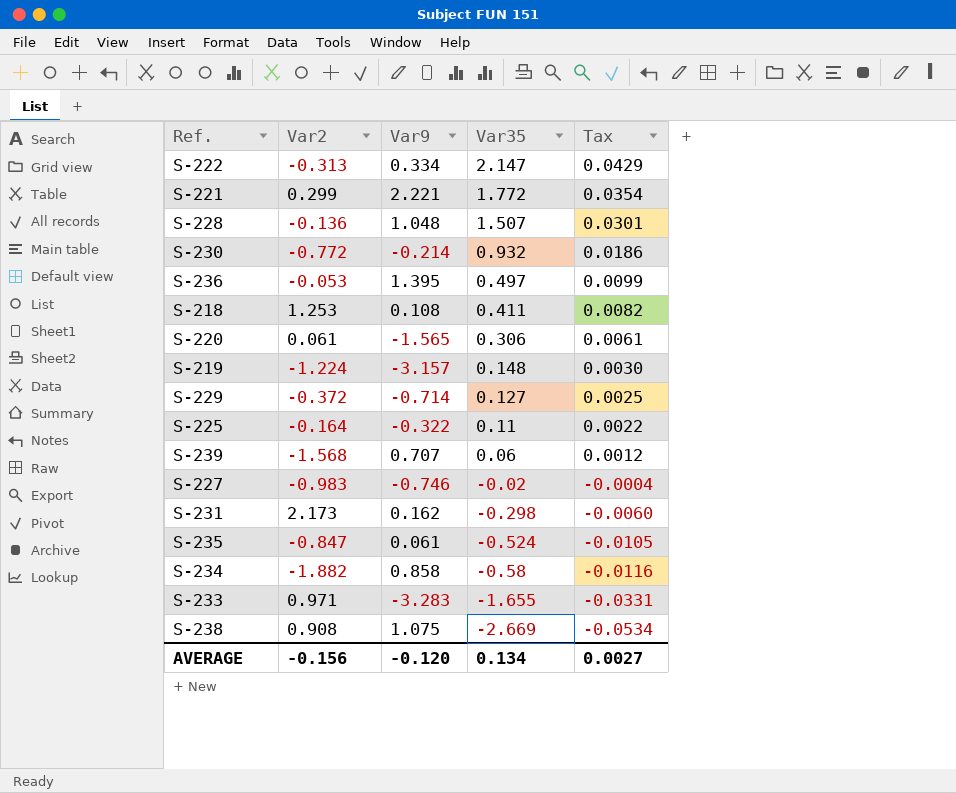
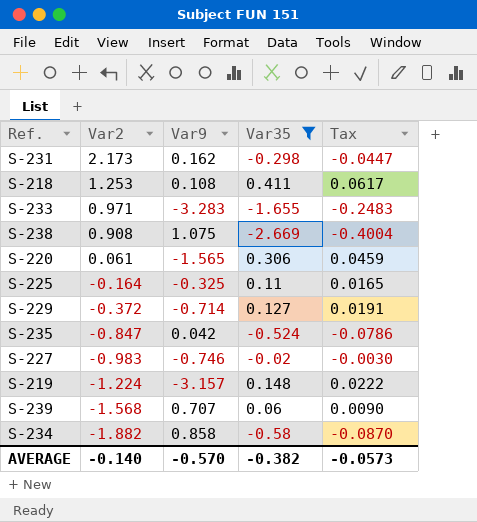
filter: none -> Var35 <= 0.411
row order: Var35 descending -> Var2 descending
column Tax | formula: [Var35] * 0.02 -> [Var35] * 0.15
S-225 | Var9: -0.322 -> -0.325
S-235 | Var9: 0.061 -> 0.042
AVERAGE | Var2: -0.156 -> -0.140
AVERAGE | Var9: -0.120 -> -0.570
AVERAGE | Var35: 0.134 -> -0.382
AVERAGE | Tax: 0.0027 -> -0.0573

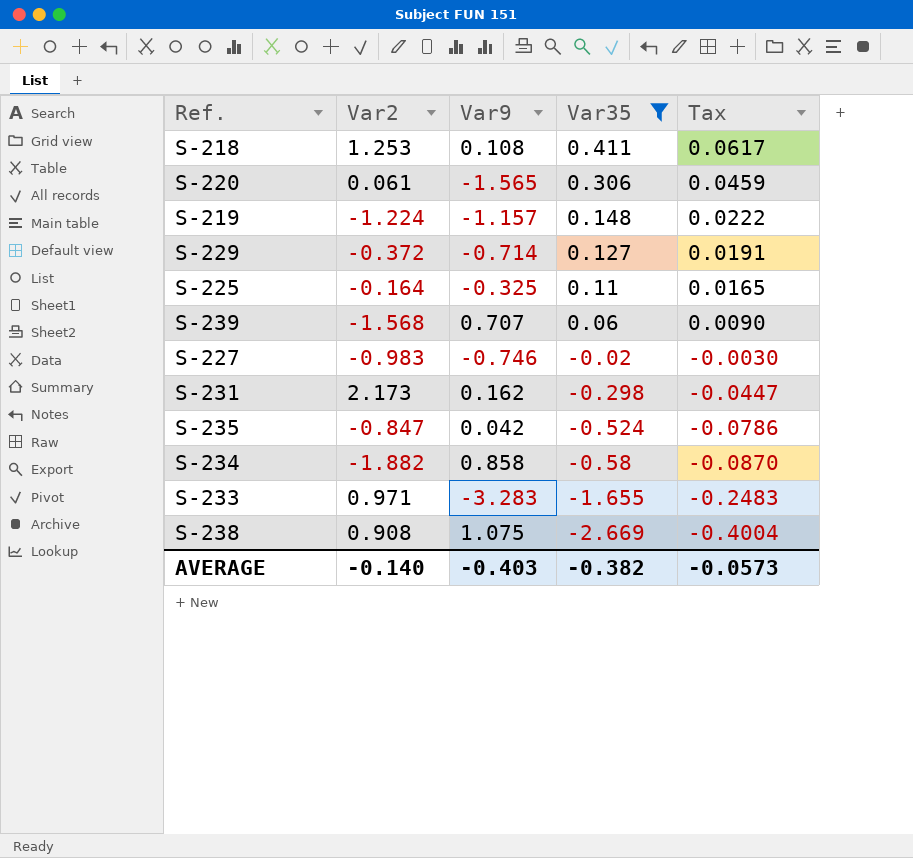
row order: Var2 descending -> Var35 descending
S-219 | Var9: -3.157 -> -1.157
AVERAGE | Var9: -0.570 -> -0.403

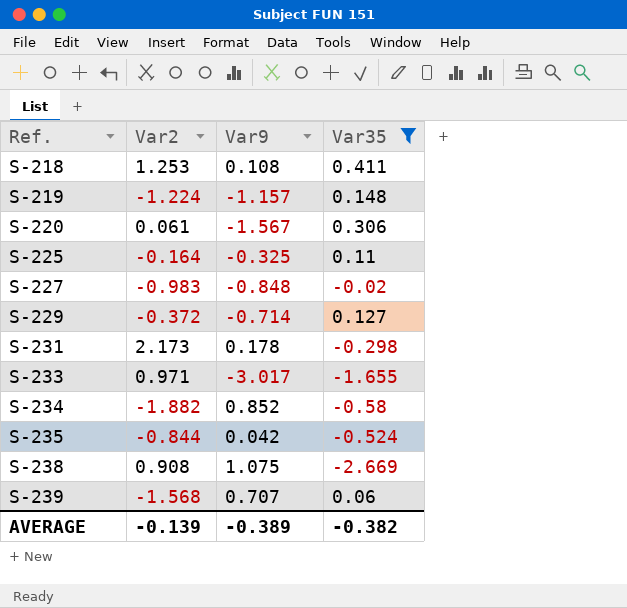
row order: Var35 descending -> Ref. ascending
column Tax | formula: [Var35] * 0.15 -> none
S-220 | Var9: -1.565 -> -1.567
S-227 | Var9: -0.746 -> -0.848
S-231 | Var9: 0.162 -> 0.178
S-233 | Var9: -3.283 -> -3.017
S-234 | Var9: 0.858 -> 0.852
S-235 | Var2: -0.847 -> -0.844
AVERAGE | Var2: -0.140 -> -0.139
AVERAGE | Var9: -0.403 -> -0.389

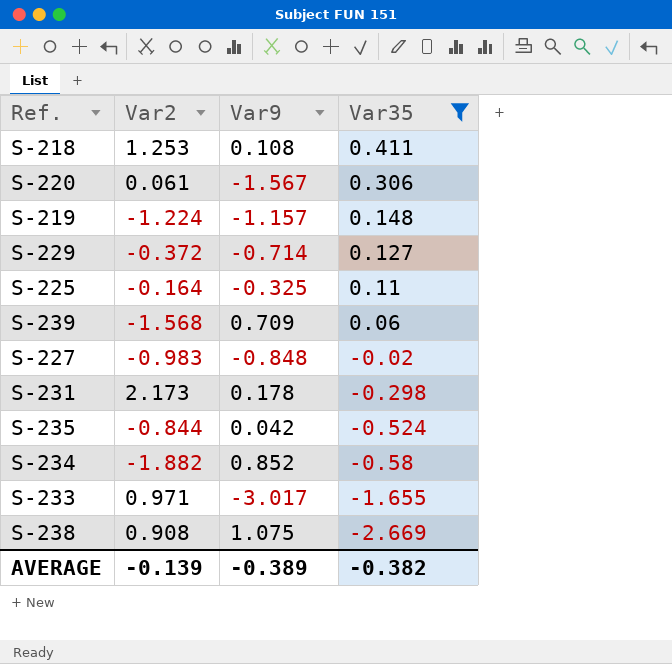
row order: Ref. ascending -> Var35 descending
S-239 | Var9: 0.707 -> 0.709

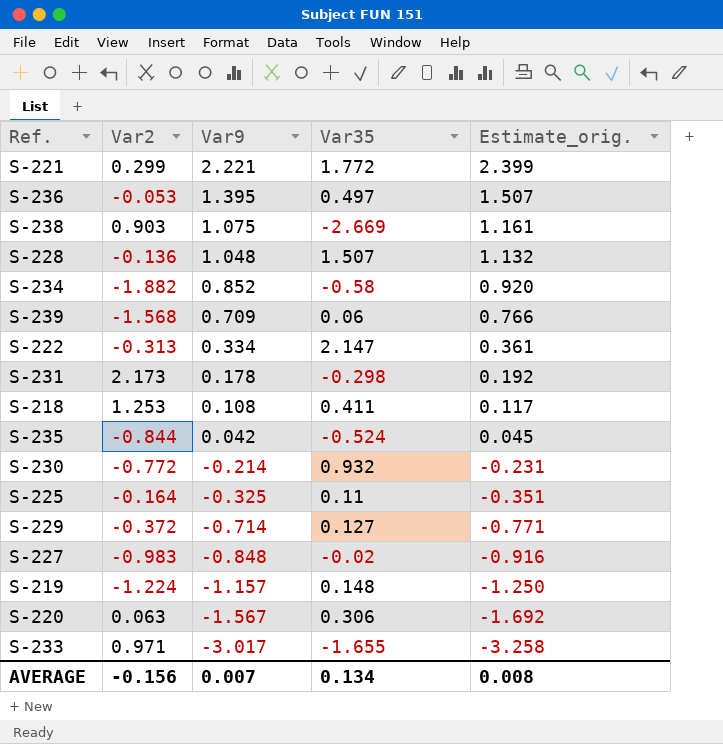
filter: Var35 <= 0.411 -> none
row order: Var35 descending -> Var9 descending
column Estimate_orig. | formula: none -> [Var9] * 1.08
S-238 | Var2: 0.908 -> 0.903
S-220 | Var2: 0.061 -> 0.063
AVERAGE | Var2: -0.139 -> -0.156
AVERAGE | Var9: -0.389 -> 0.007
AVERAGE | Var35: -0.382 -> 0.134

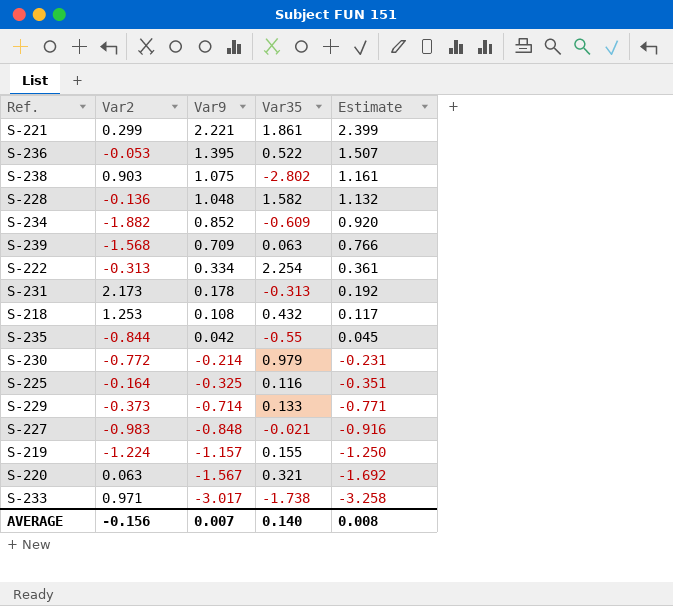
column name: Estimate_orig. -> Estimate
S-221 | Var35: 1.772 -> 1.861
S-236 | Var35: 0.497 -> 0.522
S-238 | Var35: -2.669 -> -2.802
S-228 | Var35: 1.507 -> 1.582
S-234 | Var35: -0.58 -> -0.609
S-239 | Var35: 0.06 -> 0.063
S-222 | Var35: 2.147 -> 2.254
S-231 | Var35: -0.298 -> -0.313
S-218 | Var35: 0.411 -> 0.432
S-235 | Var35: -0.524 -> -0.55
S-230 | Var35: 0.932 -> 0.979
S-225 | Var35: 0.11 -> 0.116
S-229 | Var2: -0.372 -> -0.373
S-229 | Var35: 0.127 -> 0.133
S-227 | Var35: -0.02 -> -0.021
S-219 | Var35: 0.148 -> 0.155
S-220 | Var35: 0.306 -> 0.321
S-233 | Var35: -1.655 -> -1.738
AVERAGE | Var35: 0.134 -> 0.140

